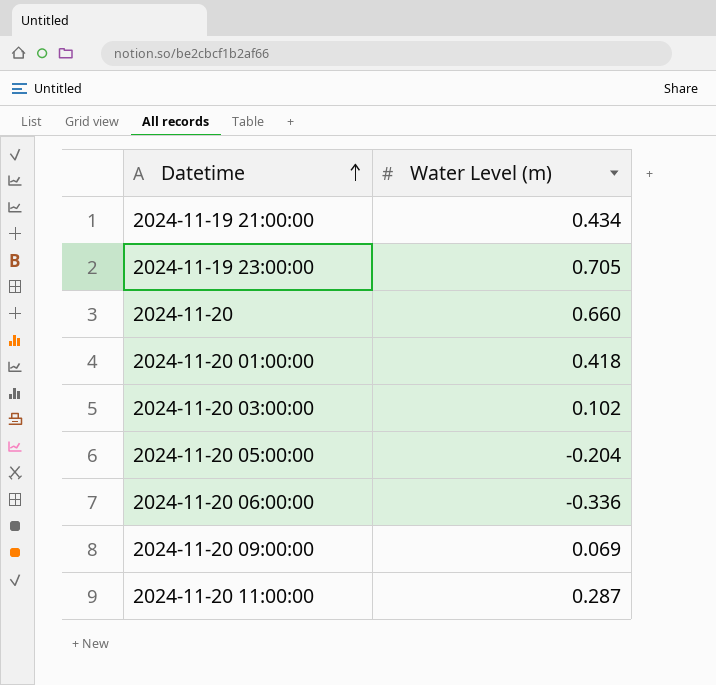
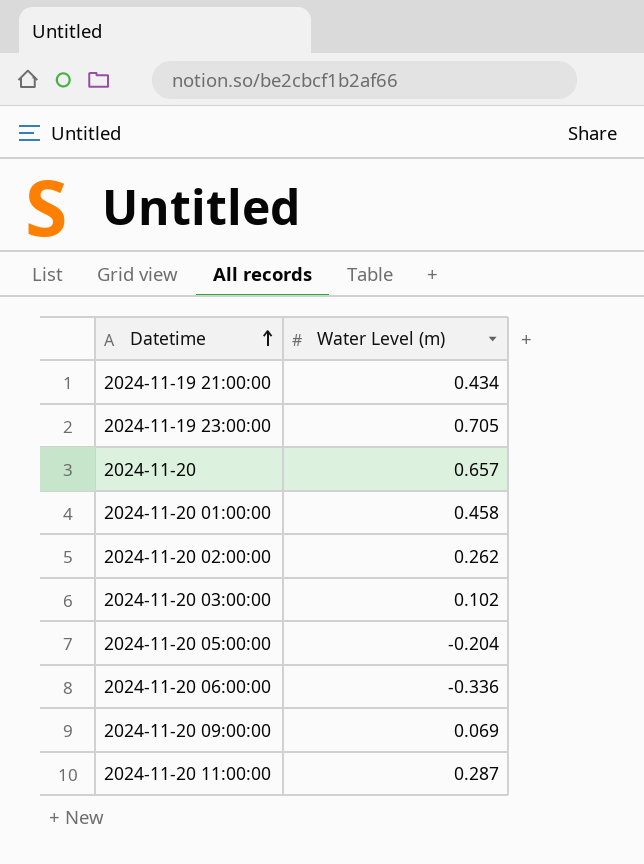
2024-11-20 | Water Level (m): 0.660 -> 0.657
2024-11-20 01:00:00 | Water Level (m): 0.418 -> 0.458
row 2024-11-20 02:00:00: none -> 0.262

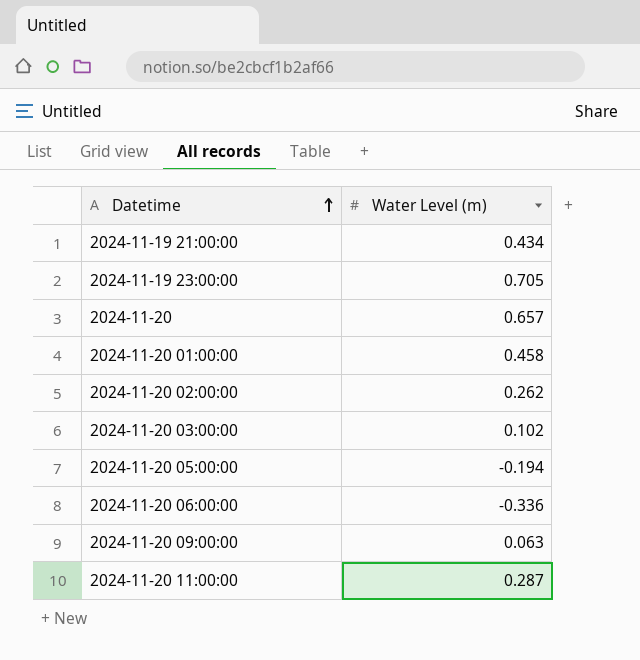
2024-11-20 05:00:00 | Water Level (m): -0.204 -> -0.194
2024-11-20 09:00:00 | Water Level (m): 0.069 -> 0.063

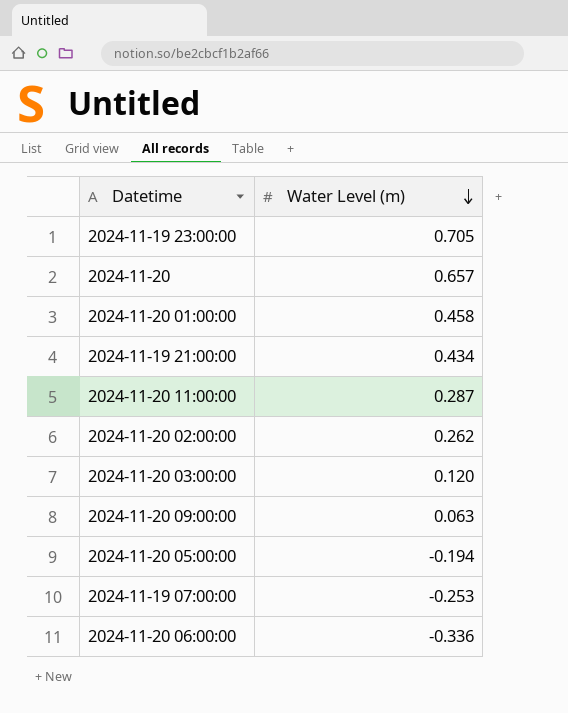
row order: Datetime ascending -> Water Level (m) descending
2024-11-20 03:00:00 | Water Level (m): 0.102 -> 0.120
row 2024-11-19 07:00:00: none -> -0.253

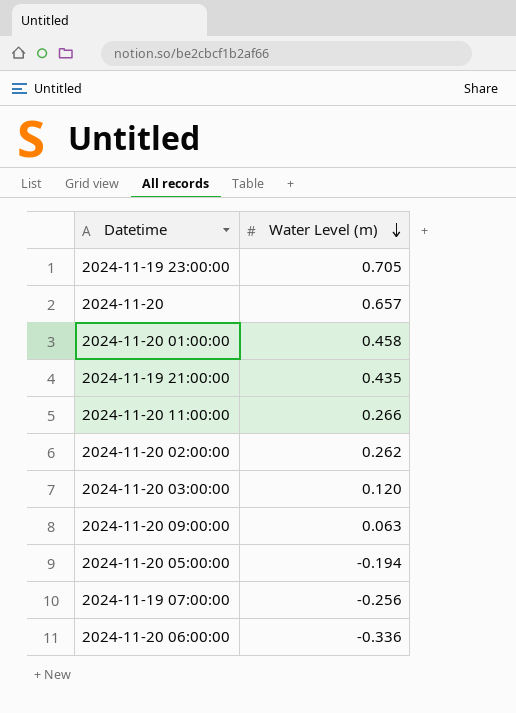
2024-11-19 21:00:00 | Water Level (m): 0.434 -> 0.435
2024-11-20 11:00:00 | Water Level (m): 0.287 -> 0.266
2024-11-19 07:00:00 | Water Level (m): -0.253 -> -0.256

